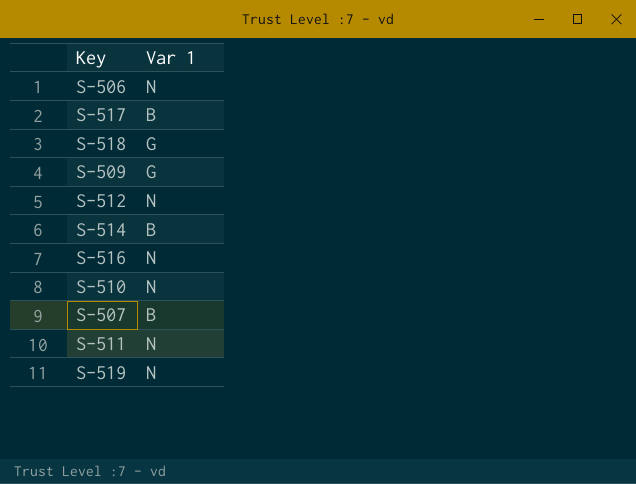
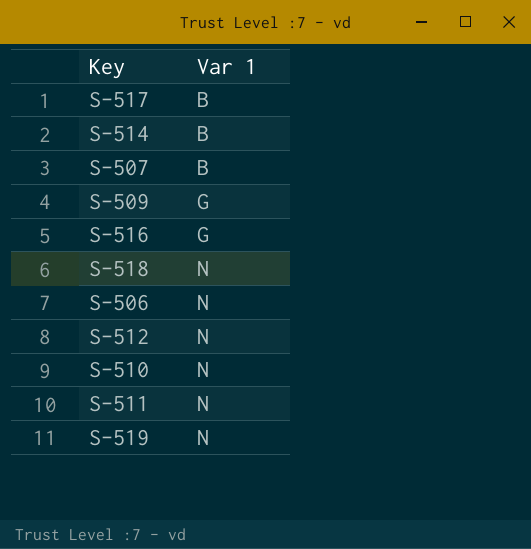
row order: none -> Var 1 ascending
S-516 | Var 1: N -> G
S-518 | Var 1: G -> N

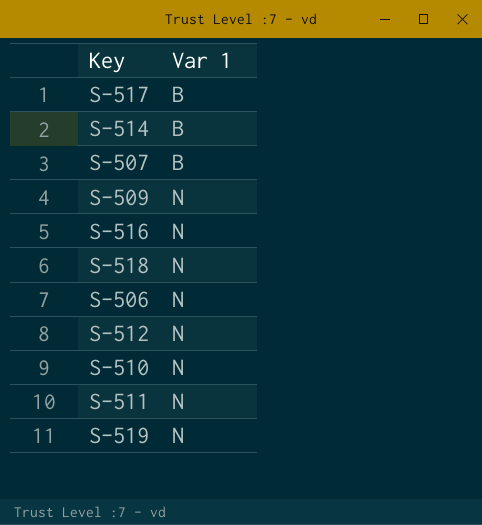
S-509 | Var 1: G -> N
S-516 | Var 1: G -> N

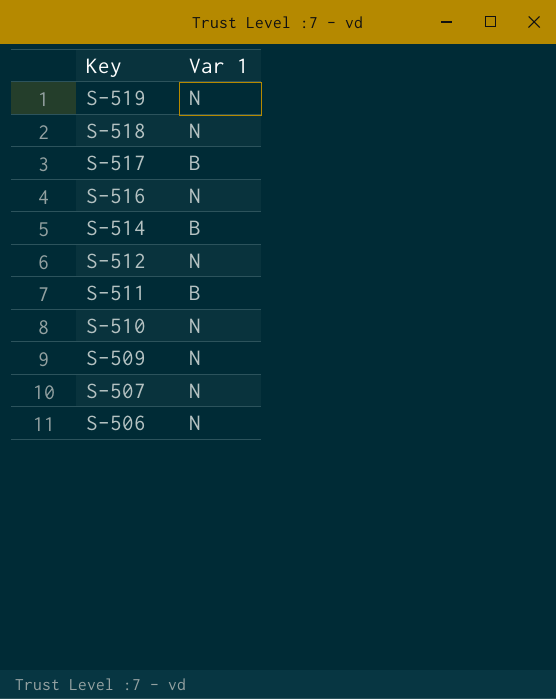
row order: Var 1 ascending -> Key descending
S-511 | Var 1: N -> B
S-507 | Var 1: B -> N

